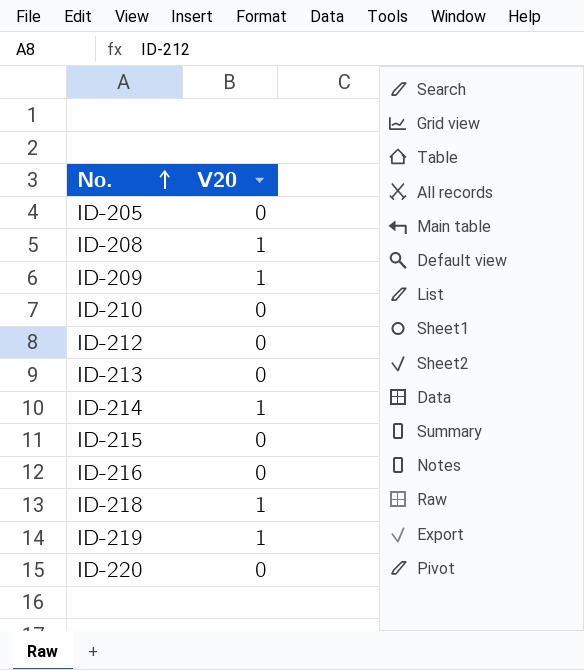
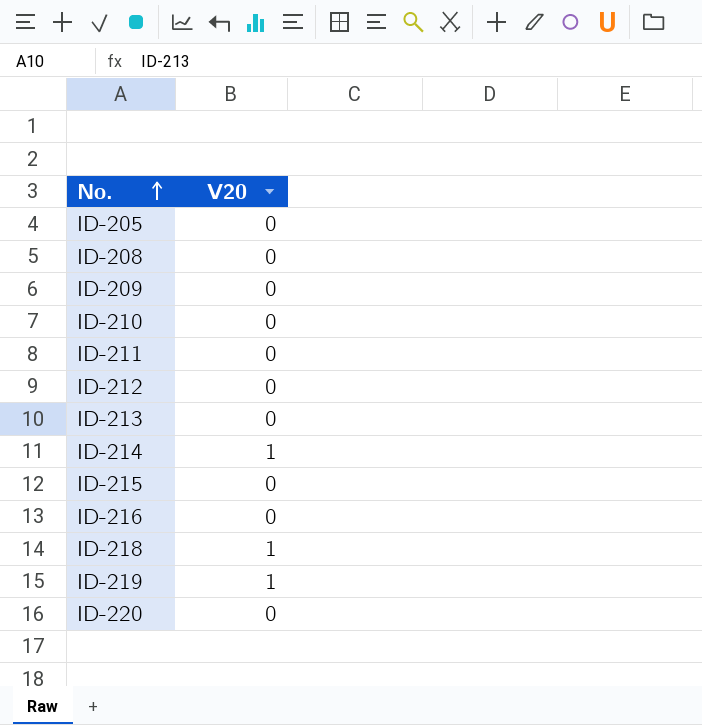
ID-208 | V20: 1 -> 0
ID-209 | V20: 1 -> 0
row ID-211: none -> 0

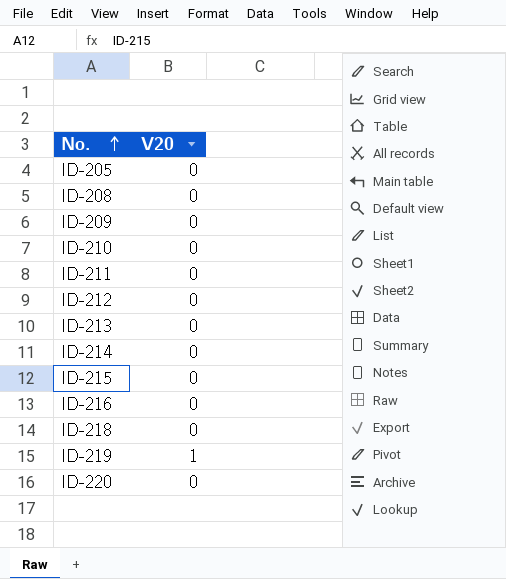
ID-214 | V20: 1 -> 0
ID-218 | V20: 1 -> 0

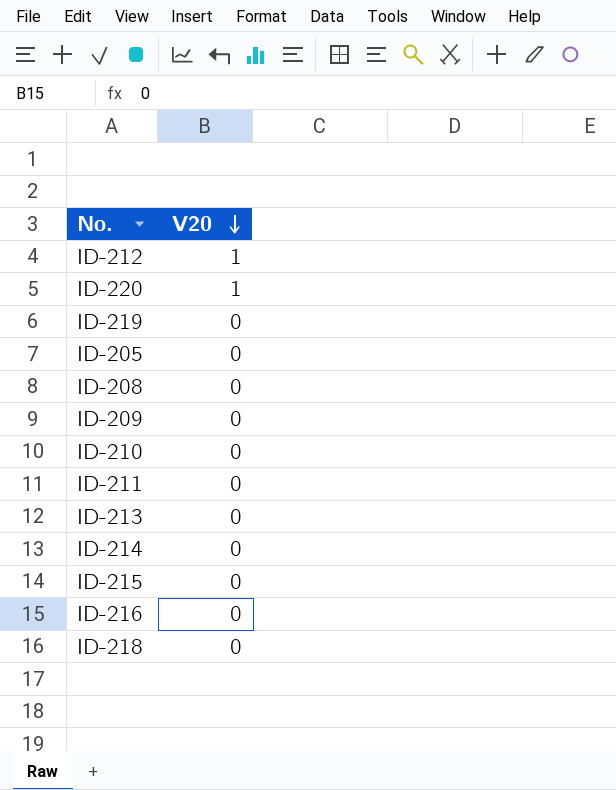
row order: No. ascending -> V20 descending
ID-212 | V20: 0 -> 1
ID-220 | V20: 0 -> 1
ID-219 | V20: 1 -> 0

